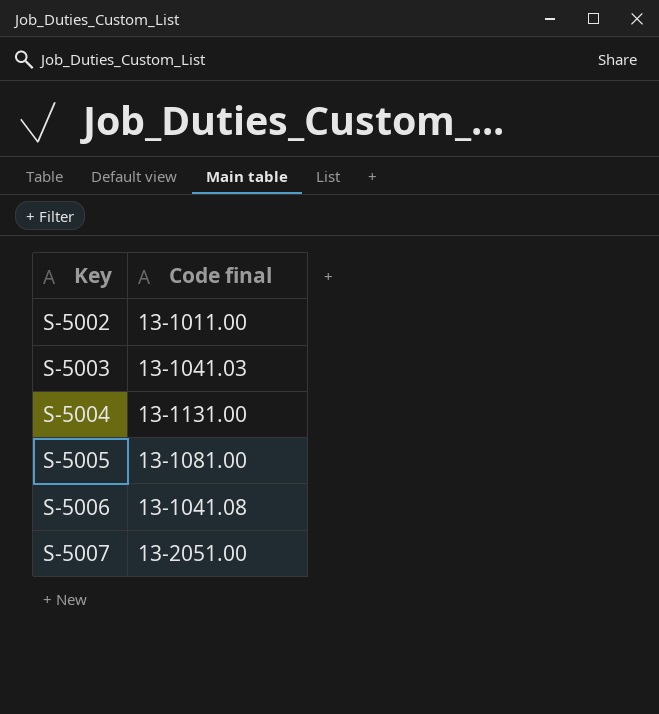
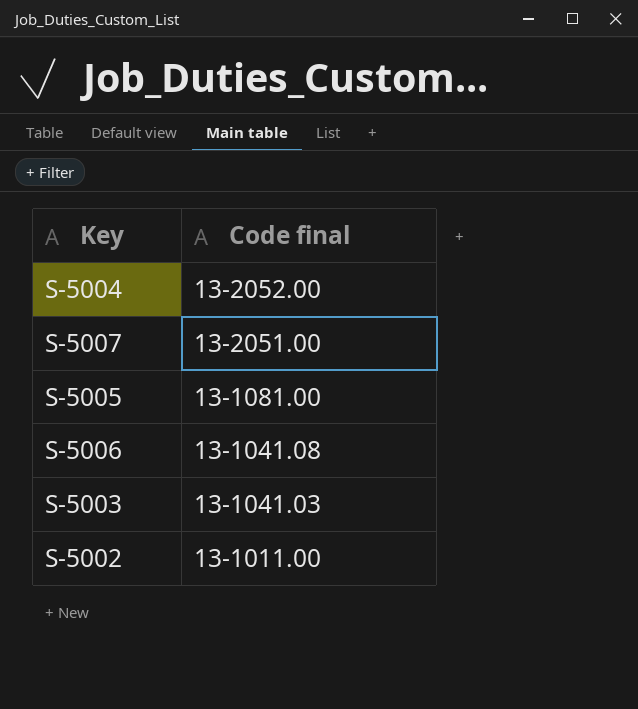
row order: Key ascending -> Code final descending
S-5004 | Code final: 13-1131.00 -> 13-2052.00

